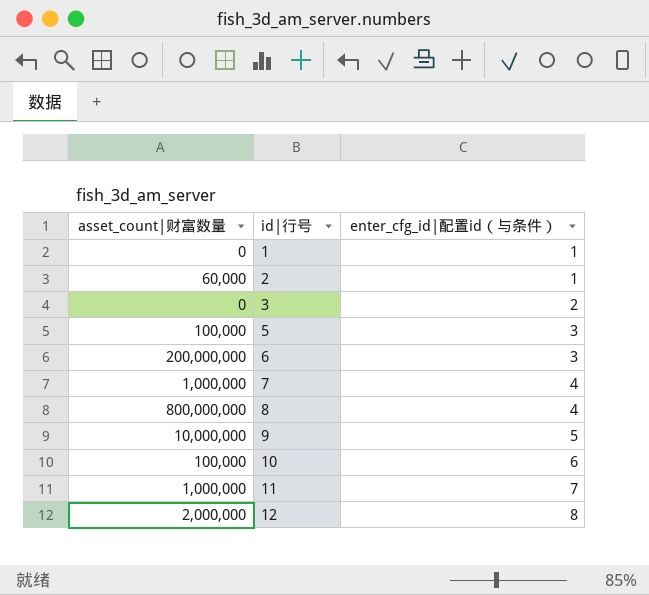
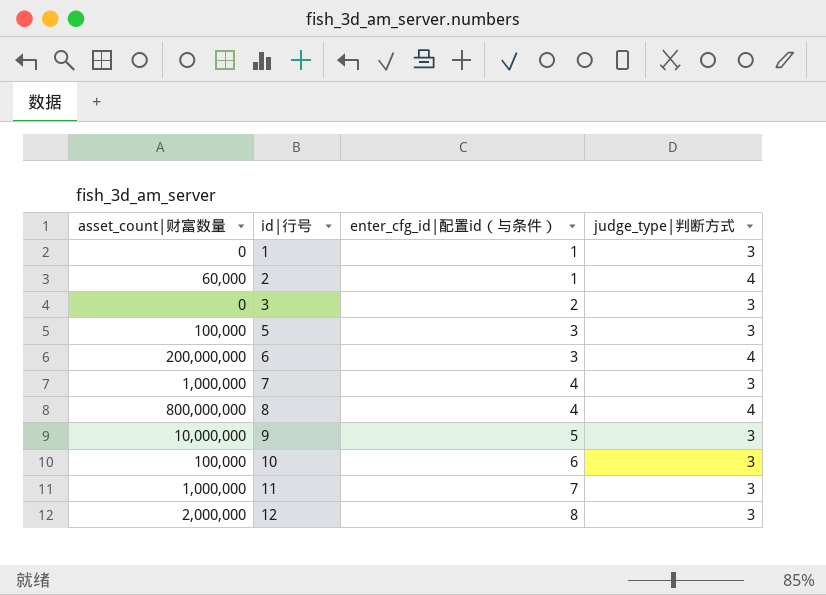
column judge_type|判断方式 | position: none -> 4

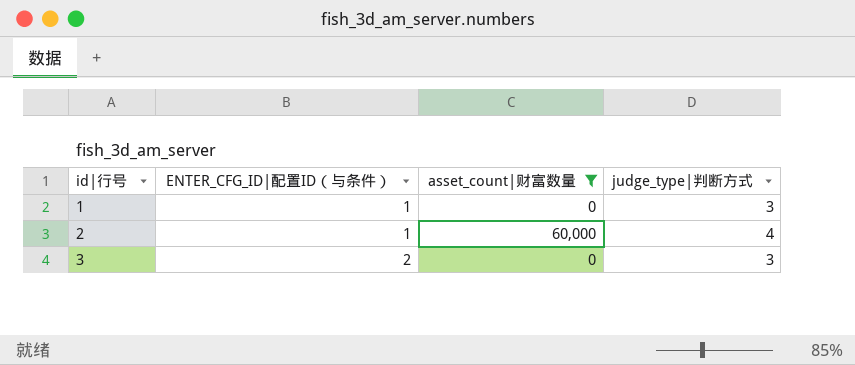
filter: none -> asset_count|财富数量 <= 60,000
column name: enter_cfg_id|配置id（与条件） -> ENTER_CFG_ID|配置ID（与条件）
column asset_count|财富数量 | position: 1 -> 3

